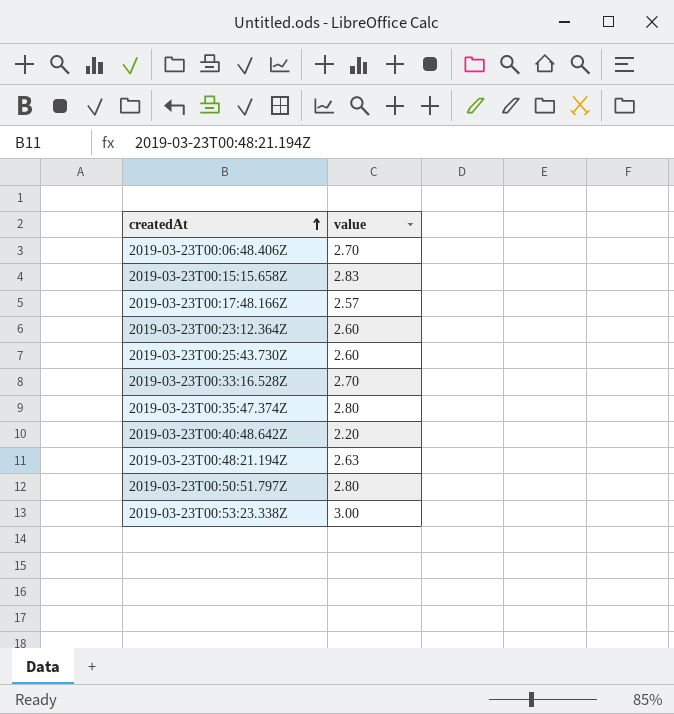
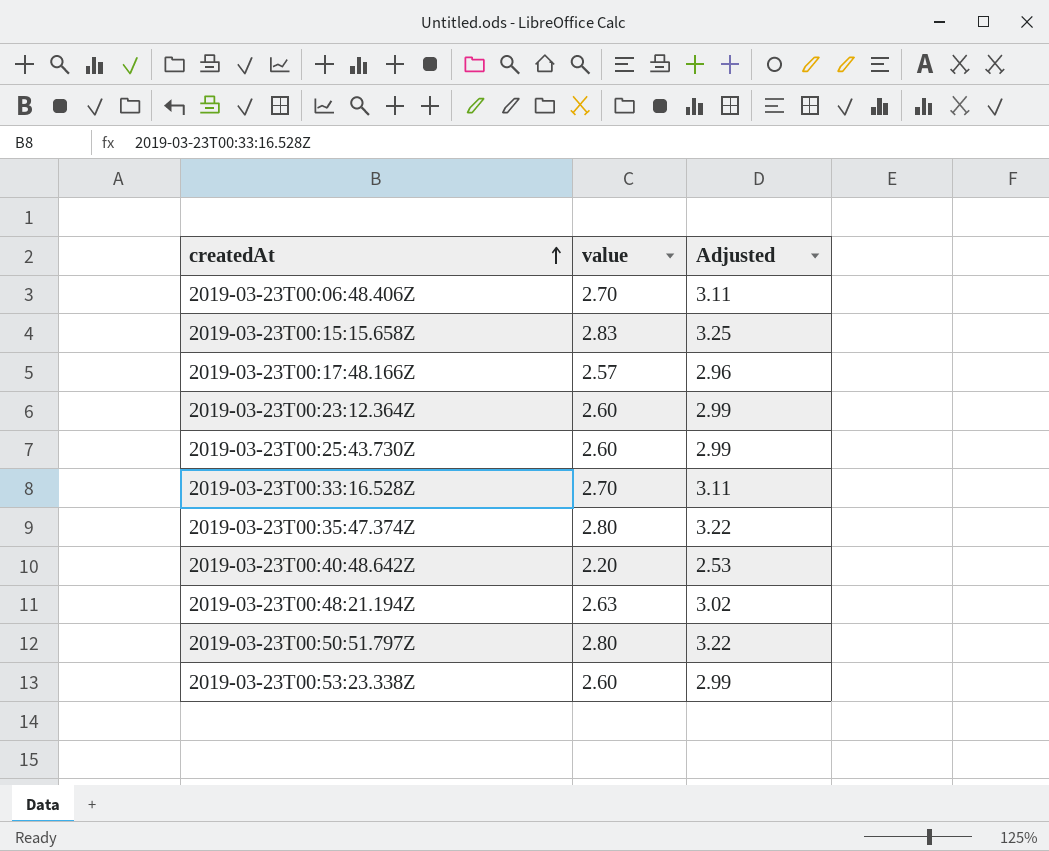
column Adjusted | formula: none -> [value] * 1.15
2019-03-23T00:53:23.338Z | value: 3.00 -> 2.60

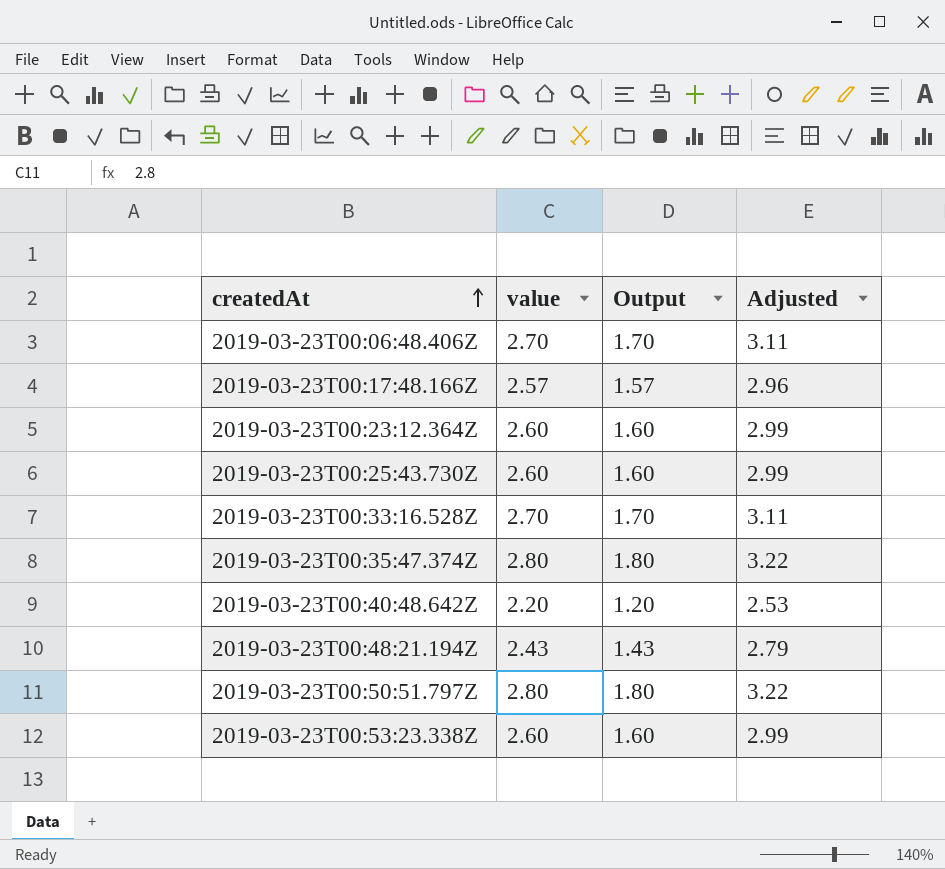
column Output | formula: none -> [value] - 1
row 2019-03-23T00:15:15.658Z: 2.83 | 3.25 -> none
2019-03-23T00:48:21.194Z | value: 2.63 -> 2.43
2019-03-23T00:48:21.194Z | Adjusted: 3.02 -> 2.79

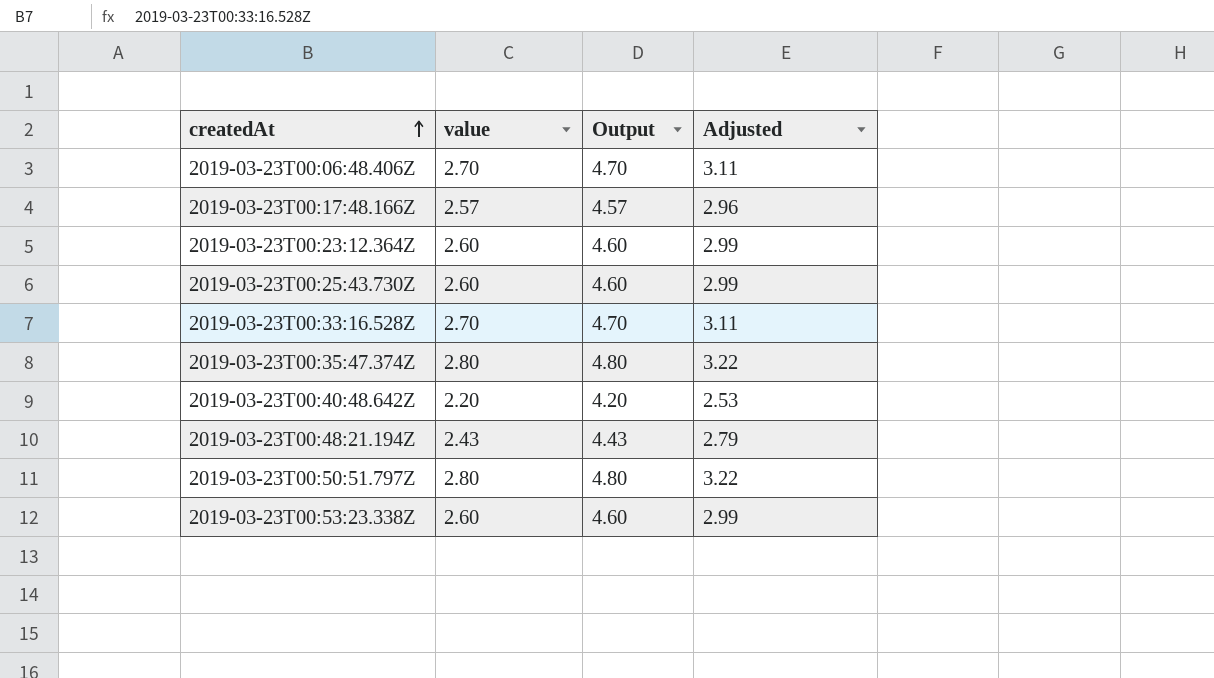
column Output | formula: [value] - 1 -> [value] + 2

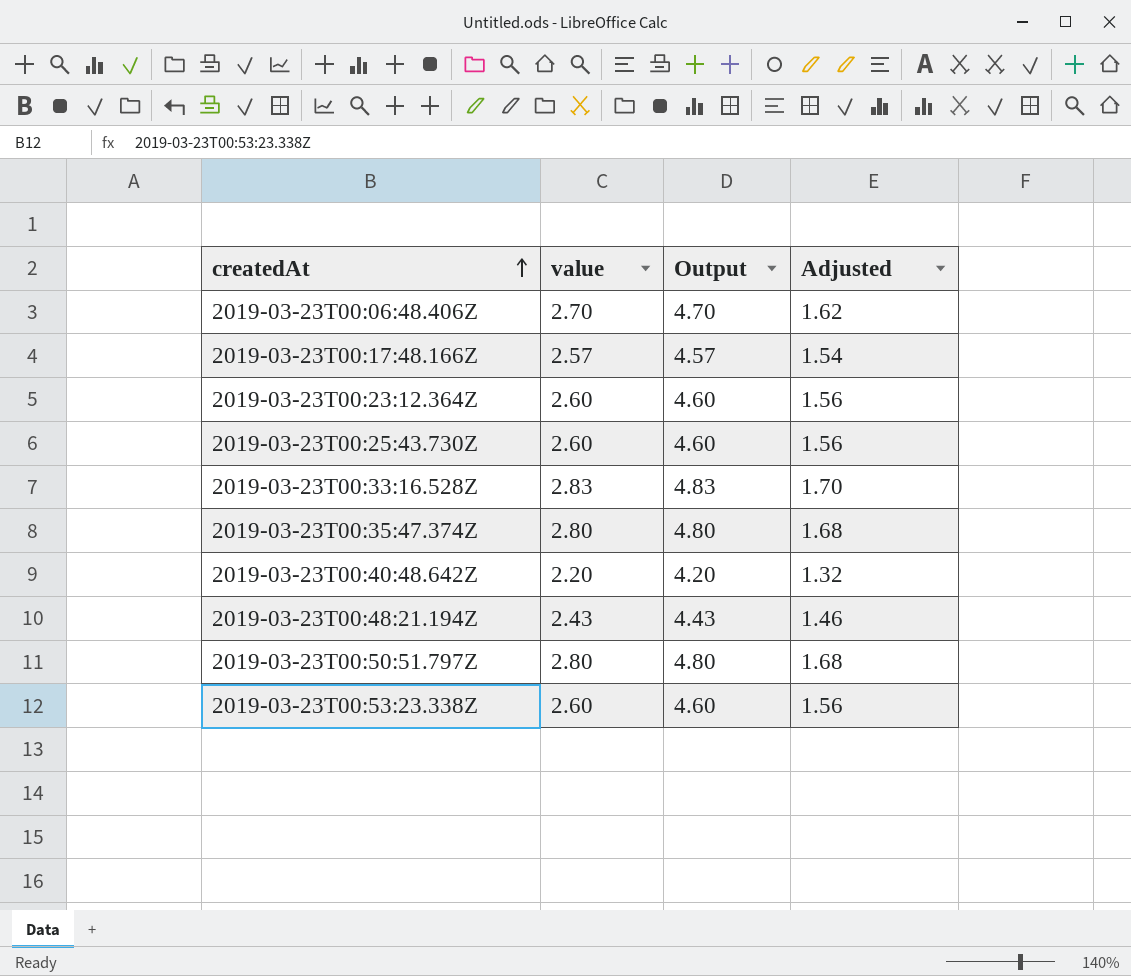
column Adjusted | formula: [value] * 1.15 -> [value] * 0.6
2019-03-23T00:33:16.528Z | value: 2.70 -> 2.83
2019-03-23T00:33:16.528Z | Output: 4.70 -> 4.83

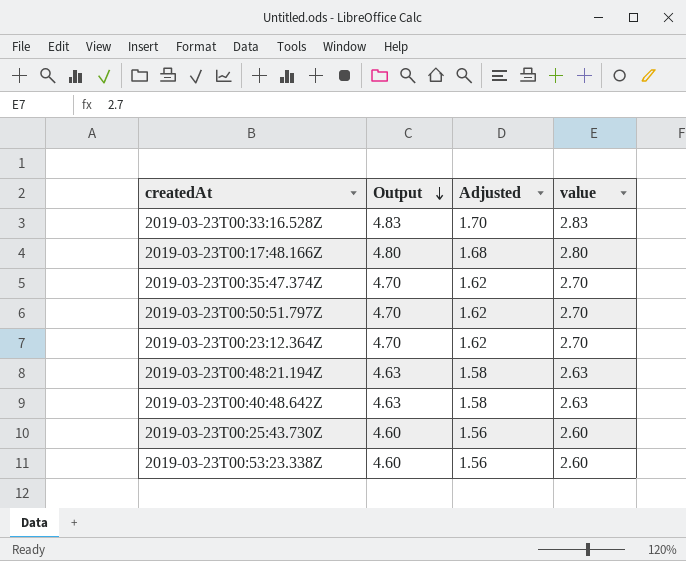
row order: createdAt ascending -> Output descending
column value | position: 2 -> 4
row 2019-03-23T00:06:48.406Z: 2.70 | 4.70 | 1.62 -> none
2019-03-23T00:17:48.166Z | Output: 4.57 -> 4.80
2019-03-23T00:17:48.166Z | Adjusted: 1.54 -> 1.68
2019-03-23T00:17:48.166Z | value: 2.57 -> 2.80
2019-03-23T00:35:47.374Z | Output: 4.80 -> 4.70
2019-03-23T00:35:47.374Z | Adjusted: 1.68 -> 1.62
2019-03-23T00:35:47.374Z | value: 2.80 -> 2.70
2019-03-23T00:50:51.797Z | Output: 4.80 -> 4.70
2019-03-23T00:50:51.797Z | Adjusted: 1.68 -> 1.62
2019-03-23T00:50:51.797Z | value: 2.80 -> 2.70
2019-03-23T00:23:12.364Z | Output: 4.60 -> 4.70
2019-03-23T00:23:12.364Z | Adjusted: 1.56 -> 1.62
2019-03-23T00:23:12.364Z | value: 2.60 -> 2.70
2019-03-23T00:48:21.194Z | Output: 4.43 -> 4.63
2019-03-23T00:48:21.194Z | Adjusted: 1.46 -> 1.58
2019-03-23T00:48:21.194Z | value: 2.43 -> 2.63
2019-03-23T00:40:48.642Z | Output: 4.20 -> 4.63
2019-03-23T00:40:48.642Z | Adjusted: 1.32 -> 1.58
2019-03-23T00:40:48.642Z | value: 2.20 -> 2.63

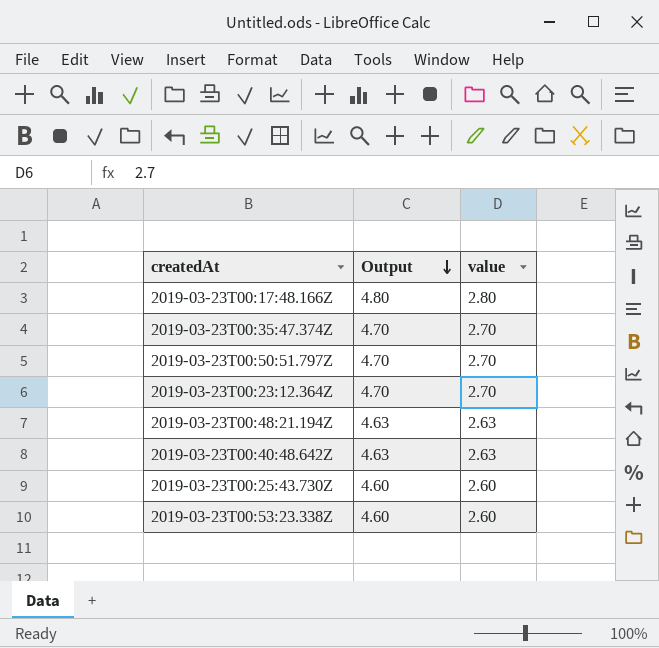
column Adjusted | formula: [value] * 0.6 -> none
row 2019-03-23T00:33:16.528Z: 4.83 | 1.70 | 2.83 -> none

